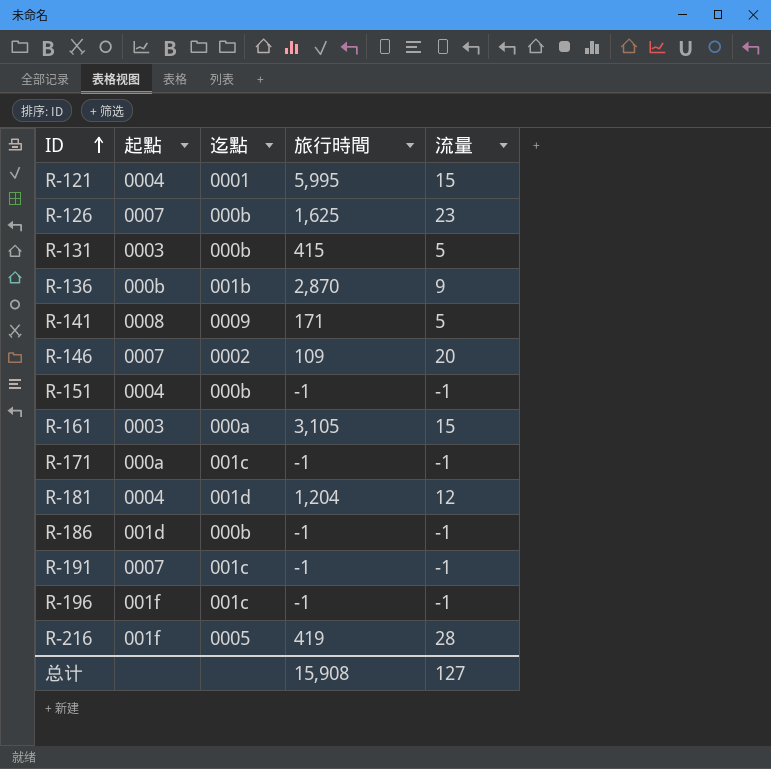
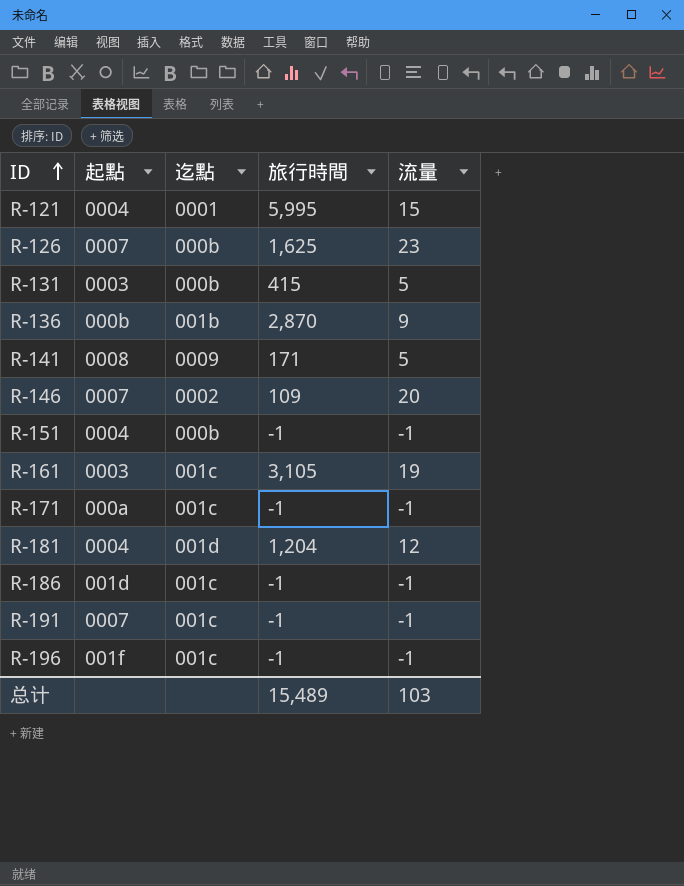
row R-216: 001f | 0005 | 419 | 28 -> none
R-161 | 迄點: 000a -> 001c
R-161 | 流量: 15 -> 19
R-186 | 迄點: 000b -> 001c
总计 | 旅行時間: 15,908 -> 15,489
总计 | 流量: 127 -> 103

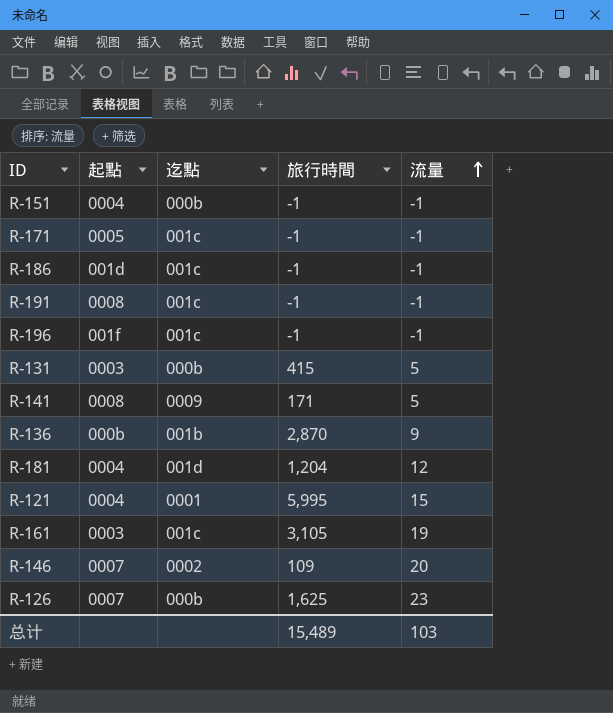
row order: ID ascending -> 流量 ascending
R-171 | 起點: 000a -> 0005
R-191 | 起點: 0007 -> 0008

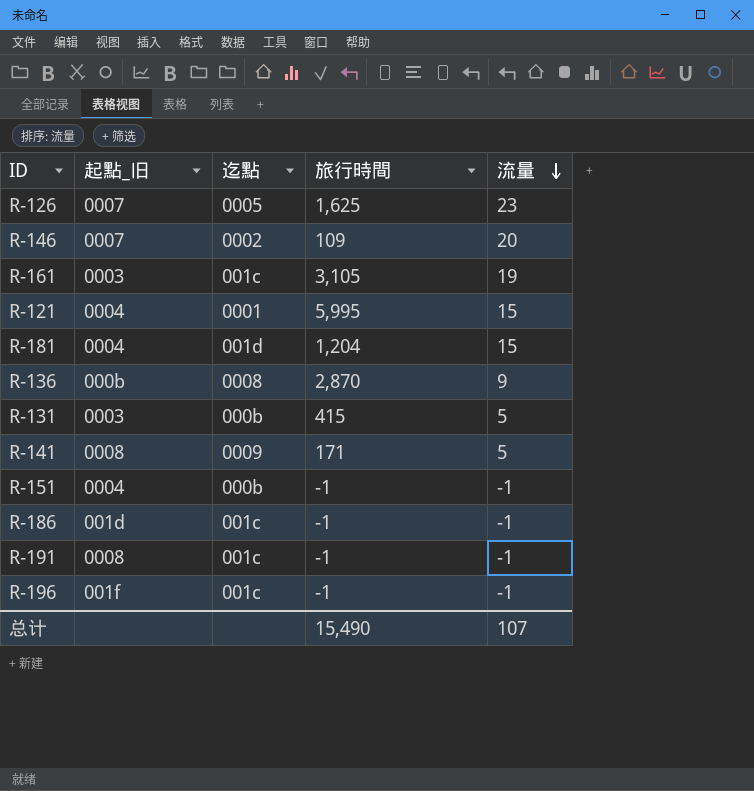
row order: 流量 ascending -> 流量 descending
column name: 起點 -> 起點_旧
row R-171: 0005 | 001c | -1 | -1 -> none
R-126 | 迄點: 000b -> 0005
R-181 | 流量: 12 -> 15
R-136 | 迄點: 001b -> 0008
总计 | 旅行時間: 15,489 -> 15,490
总计 | 流量: 103 -> 107

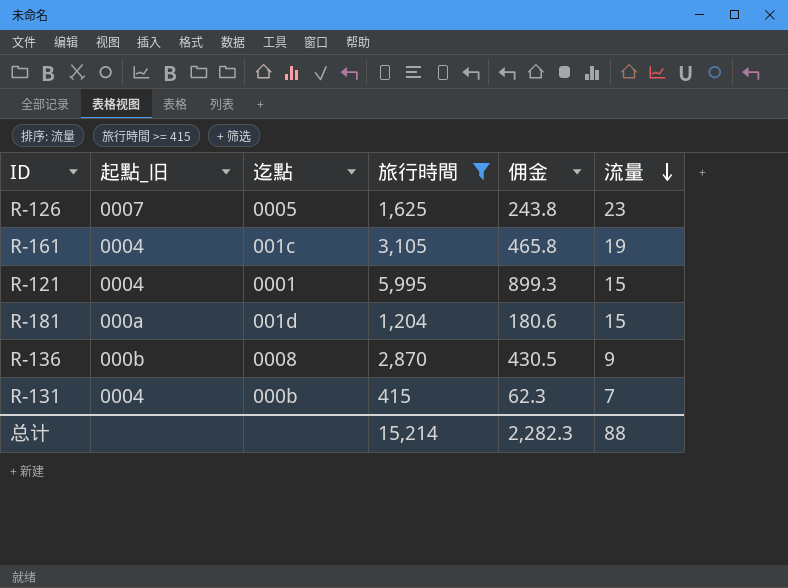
filter: none -> 旅行時間 >= 415
column 佣金 | formula: none -> [旅行時間] * 0.15
R-161 | 起點_旧: 0003 -> 0004
R-181 | 起點_旧: 0004 -> 000a
R-131 | 起點_旧: 0003 -> 0004
R-131 | 流量: 5 -> 7
总计 | 旅行時間: 15,490 -> 15,214
总计 | 流量: 107 -> 88

